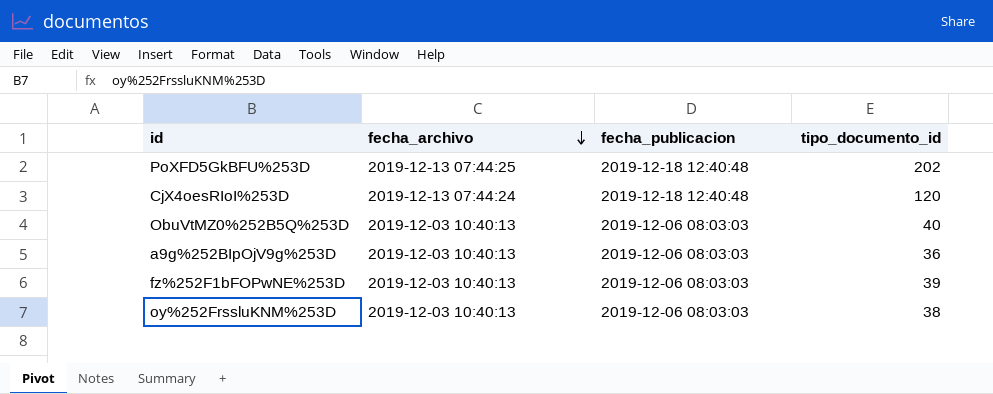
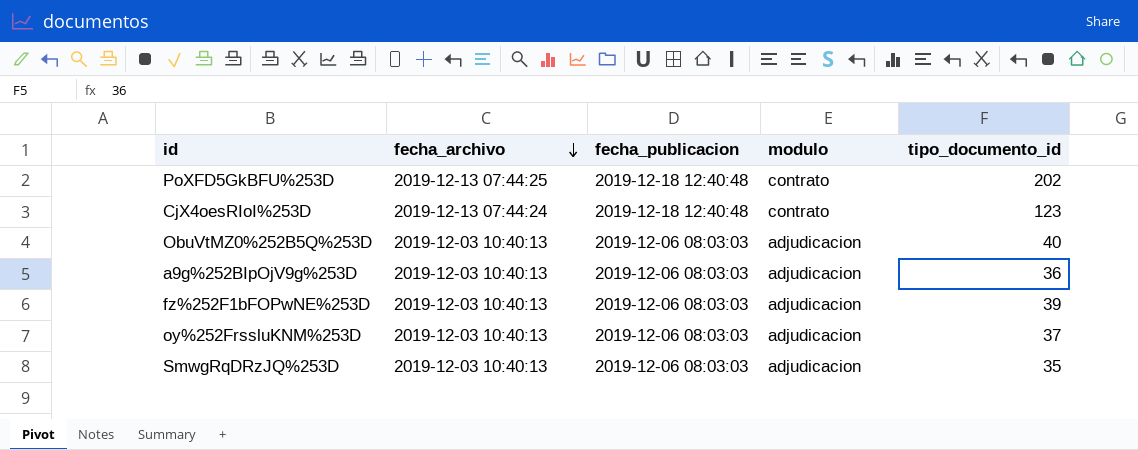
column modulo | position: none -> 4
CjX4oesRIoI%253D | tipo_documento_id: 120 -> 123
oy%252FrssluKNM%253D | tipo_documento_id: 38 -> 37
row SmwgRqDRzJQ%253D: none -> 2019-12-03 10:40:13 | 2019-12-06 08:03:03 | adjudicacion | 35

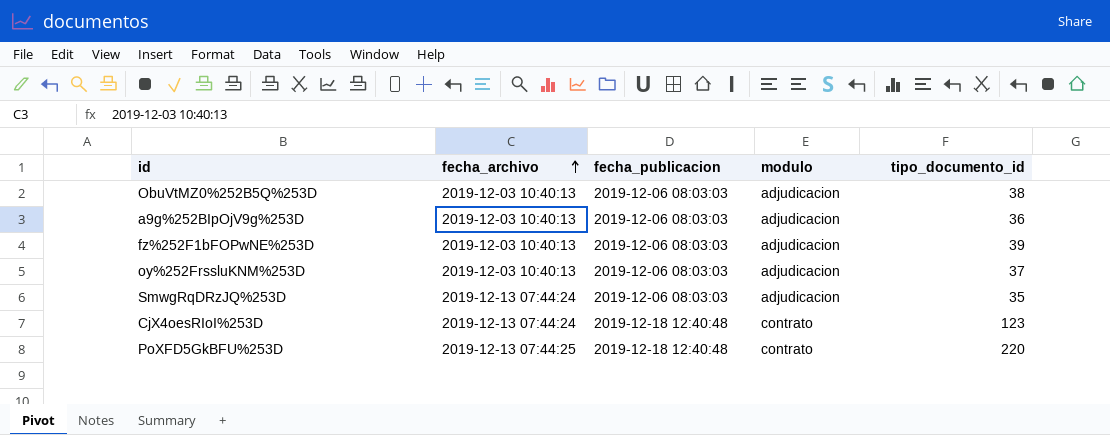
row order: fecha_archivo descending -> fecha_archivo ascending
ObuVtMZ0%252B5Q%253D | tipo_documento_id: 40 -> 38
SmwgRqDRzJQ%253D | fecha_archivo: 2019-12-03 10:40:13 -> 2019-12-13 07:44:24
PoXFD5GkBFU%253D | tipo_documento_id: 202 -> 220

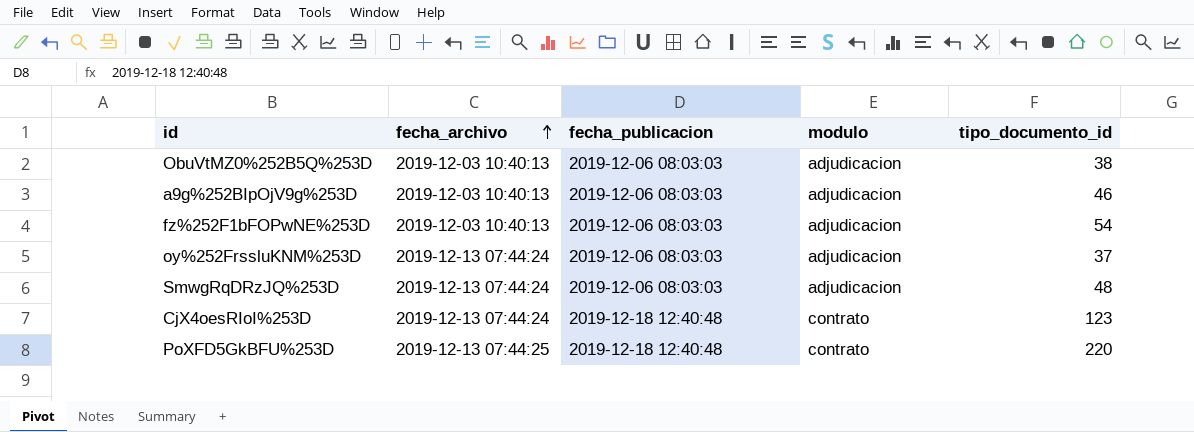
a9g%252BIpOjV9g%253D | tipo_documento_id: 36 -> 46
fz%252F1bFOPwNE%253D | tipo_documento_id: 39 -> 54
oy%252FrssluKNM%253D | fecha_archivo: 2019-12-03 10:40:13 -> 2019-12-13 07:44:24
SmwgRqDRzJQ%253D | tipo_documento_id: 35 -> 48

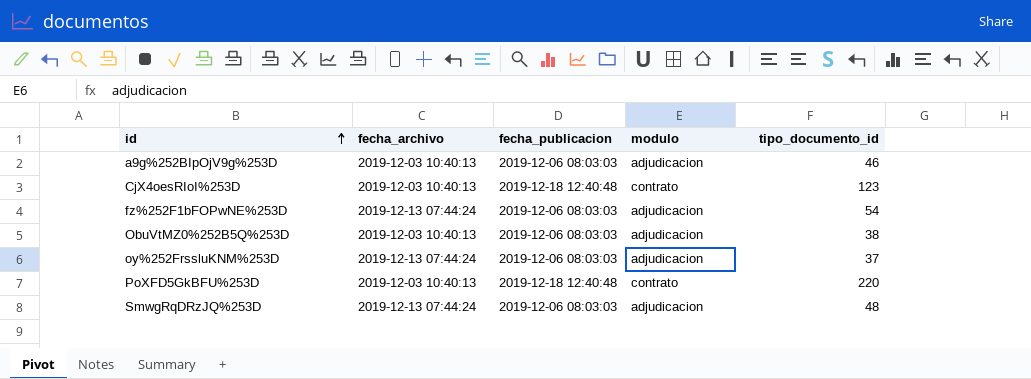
row order: fecha_archivo ascending -> id ascending
CjX4oesRIoI%253D | fecha_archivo: 2019-12-13 07:44:24 -> 2019-12-03 10:40:13
fz%252F1bFOPwNE%253D | fecha_archivo: 2019-12-03 10:40:13 -> 2019-12-13 07:44:24
PoXFD5GkBFU%253D | fecha_archivo: 2019-12-13 07:44:25 -> 2019-12-03 10:40:13

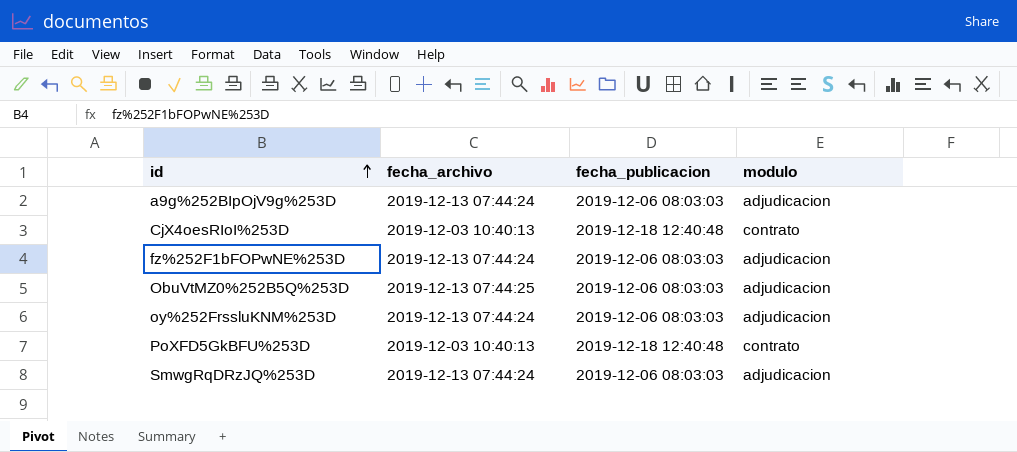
column tipo_documento_id | position: 5 -> none
a9g%252BIpOjV9g%253D | fecha_archivo: 2019-12-03 10:40:13 -> 2019-12-13 07:44:24
ObuVtMZ0%252B5Q%253D | fecha_archivo: 2019-12-03 10:40:13 -> 2019-12-13 07:44:25

